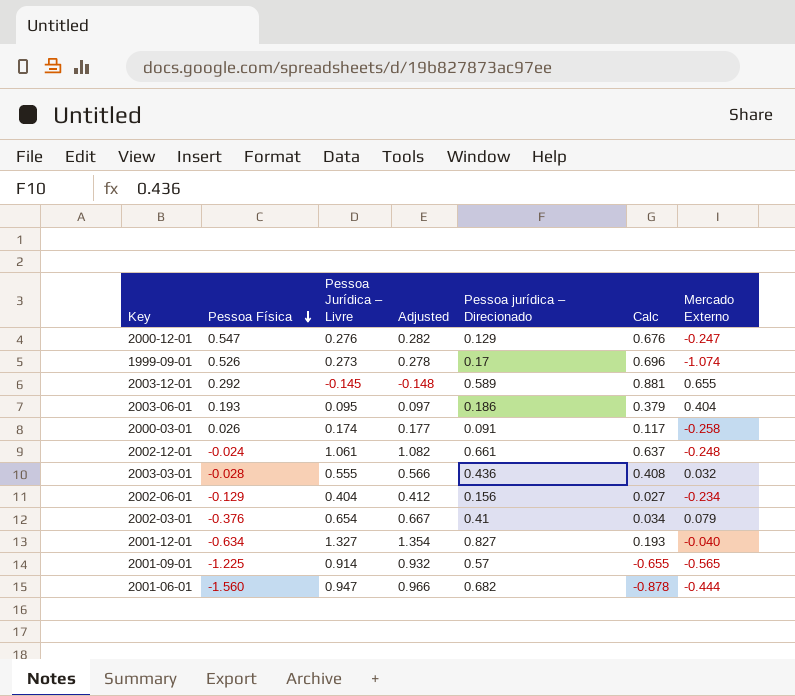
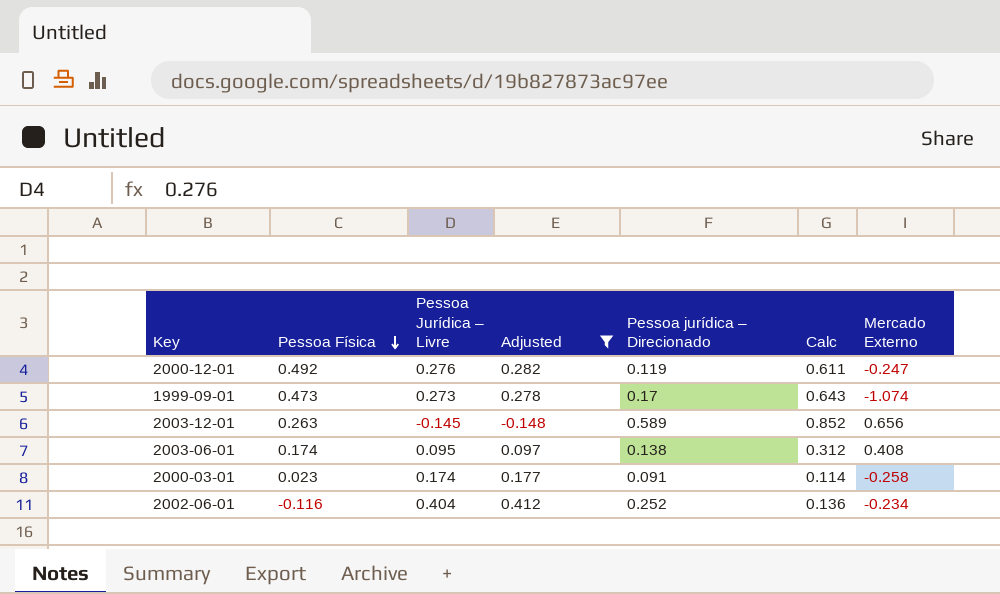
filter: none -> Adjusted <= 0.412
2000-12-01 | Pessoa Física: 0.547 -> 0.492
2000-12-01 | Pessoa jurídica – Direcionado: 0.129 -> 0.119
2000-12-01 | Calc: 0.676 -> 0.611
1999-09-01 | Pessoa Física: 0.526 -> 0.473
1999-09-01 | Calc: 0.696 -> 0.643
2003-12-01 | Pessoa Física: 0.292 -> 0.263
2003-12-01 | Calc: 0.881 -> 0.852
2003-12-01 | Mercado Externo: 0.655 -> 0.656
2003-06-01 | Pessoa Física: 0.193 -> 0.174
2003-06-01 | Pessoa jurídica – Direcionado: 0.186 -> 0.138
2003-06-01 | Calc: 0.379 -> 0.312
2003-06-01 | Mercado Externo: 0.404 -> 0.408
2000-03-01 | Pessoa Física: 0.026 -> 0.023
2000-03-01 | Calc: 0.117 -> 0.114
2002-06-01 | Pessoa Física: -0.129 -> -0.116
2002-06-01 | Pessoa jurídica – Direcionado: 0.156 -> 0.252
2002-06-01 | Calc: 0.027 -> 0.136

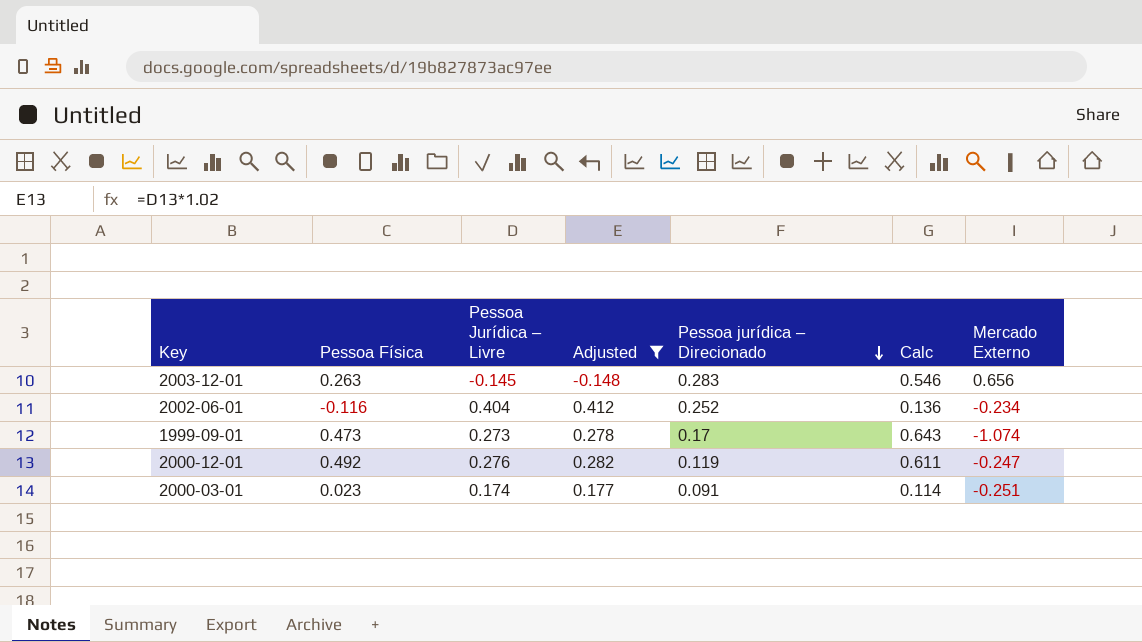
row order: Pessoa Física descending -> Pessoa jurídica – Direcionado descending
row 2003-06-01: 0.174 | 0.095 | 0.097 | 0.138 | 0.312 | 0.408 -> none
2003-12-01 | Pessoa jurídica – Direcionado: 0.589 -> 0.283
2003-12-01 | Calc: 0.852 -> 0.546
2000-03-01 | Mercado Externo: -0.258 -> -0.251

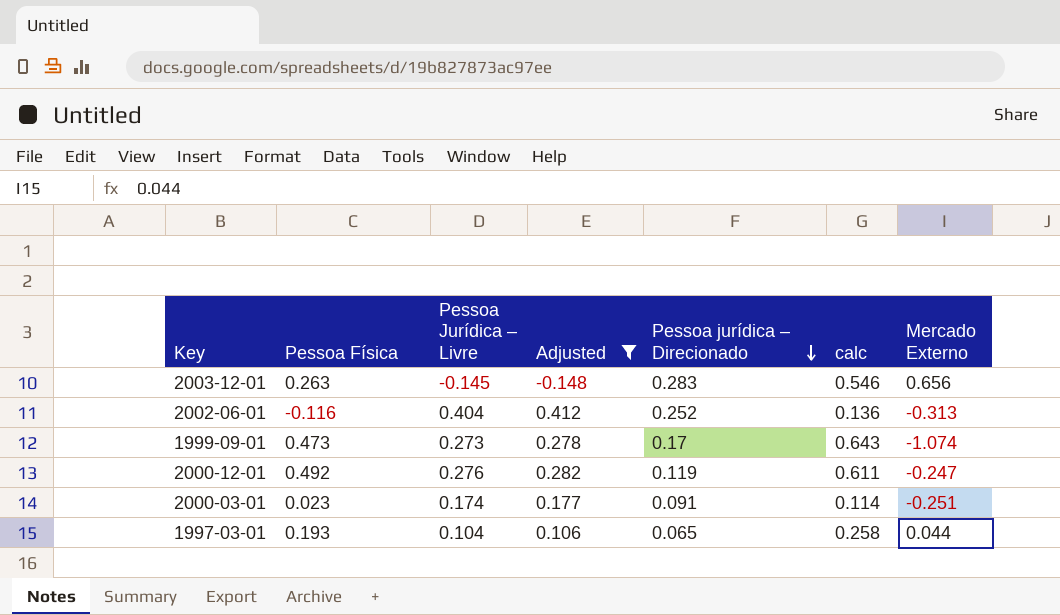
column name: Calc -> calc
2002-06-01 | Mercado Externo: -0.234 -> -0.313
row 1997-03-01: none -> 0.193 | 0.104 | 0.106 | 0.065 | 0.258 | 0.044

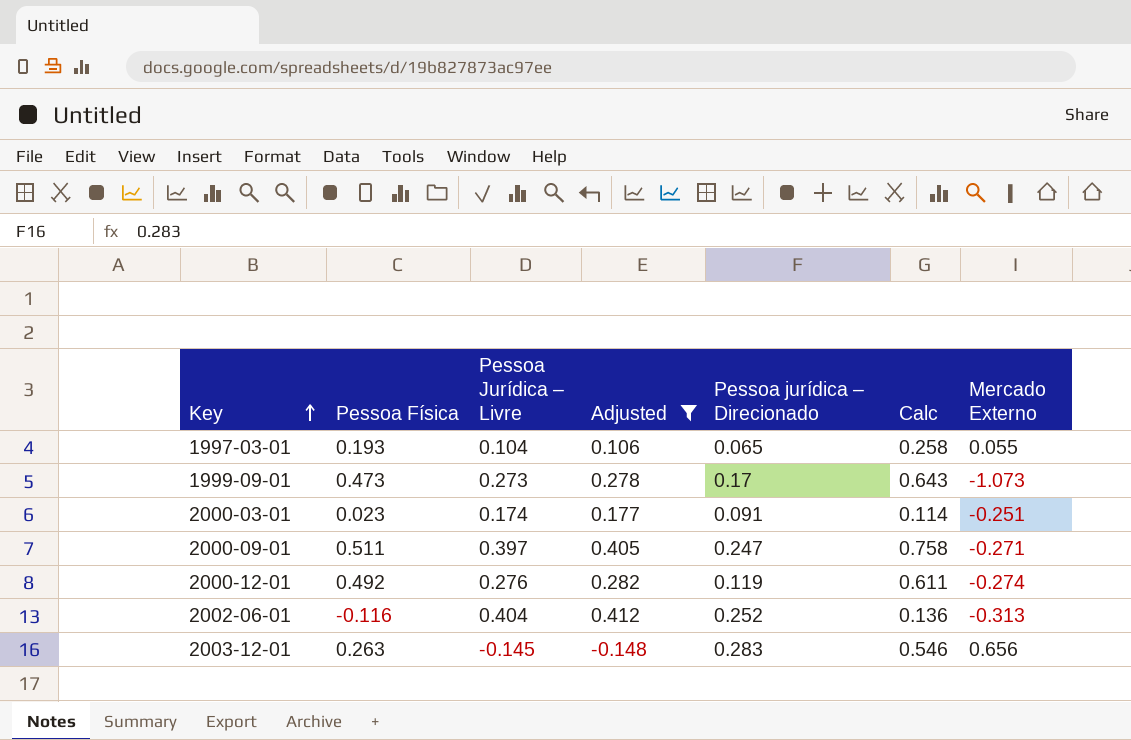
row order: Pessoa jurídica – Direcionado descending -> Key ascending
column name: calc -> Calc
1997-03-01 | Mercado Externo: 0.044 -> 0.055
1999-09-01 | Mercado Externo: -1.074 -> -1.073
row 2000-09-01: none -> 0.511 | 0.397 | 0.405 | 0.247 | 0.758 | -0.271
2000-12-01 | Mercado Externo: -0.247 -> -0.274

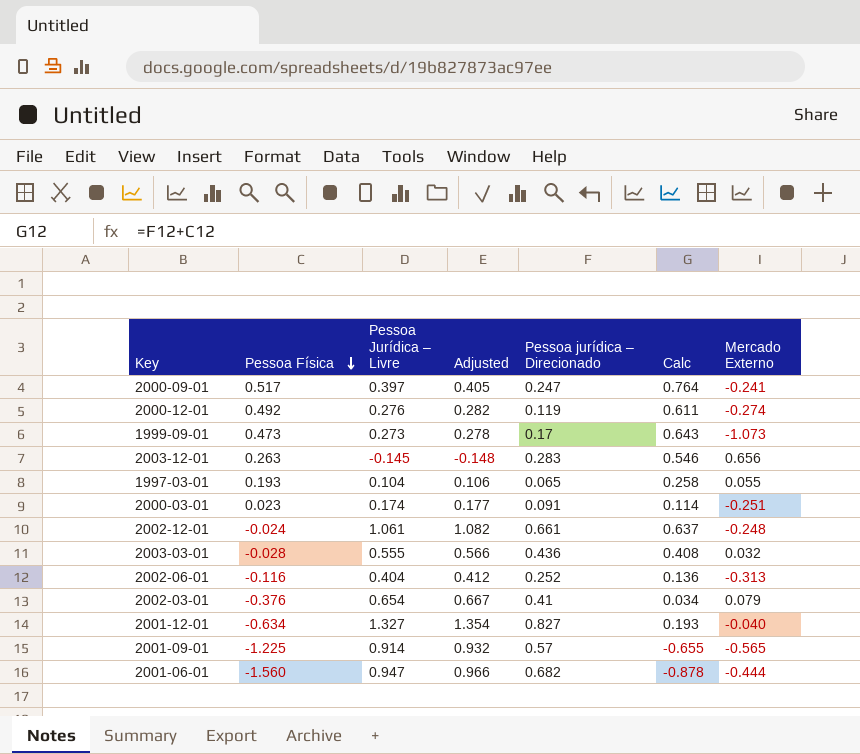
filter: Adjusted <= 0.412 -> none
row order: Key ascending -> Pessoa Física descending
2000-09-01 | Pessoa Física: 0.511 -> 0.517
2000-09-01 | Calc: 0.758 -> 0.764
2000-09-01 | Mercado Externo: -0.271 -> -0.241

